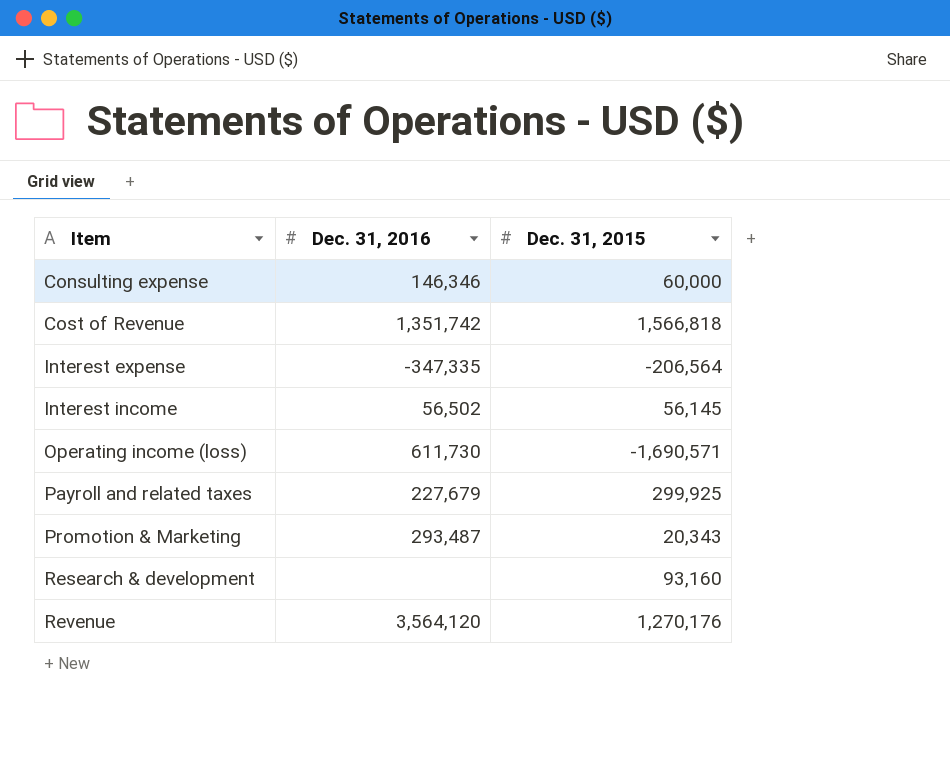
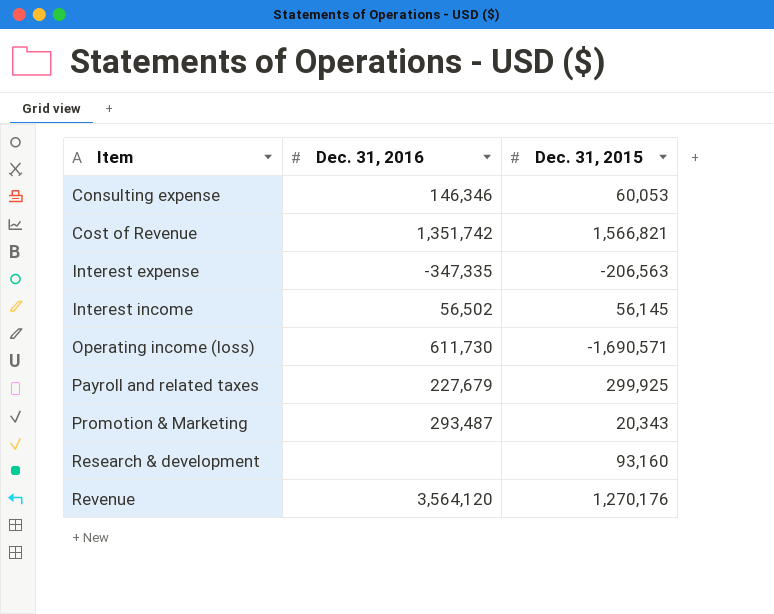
Consulting expense | Dec. 31, 2015: 60,000 -> 60,053
Cost of Revenue | Dec. 31, 2015: 1,566,818 -> 1,566,821
Interest expense | Dec. 31, 2015: -206,564 -> -206,563

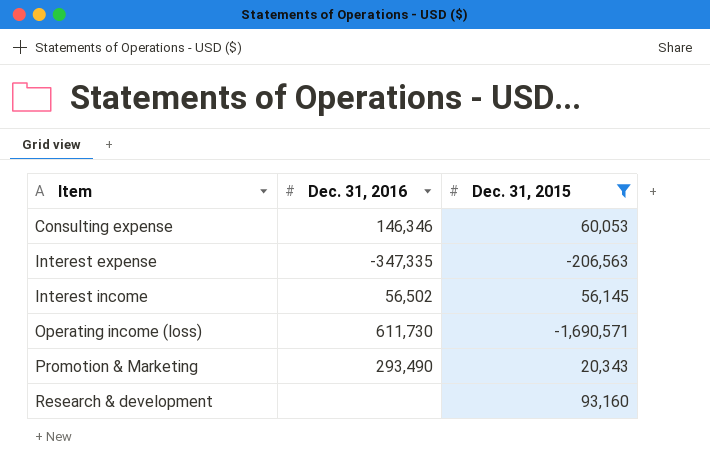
filter: none -> Dec. 31, 2015 <= 93,160
Promotion & Marketing | Dec. 31, 2016: 293,487 -> 293,490

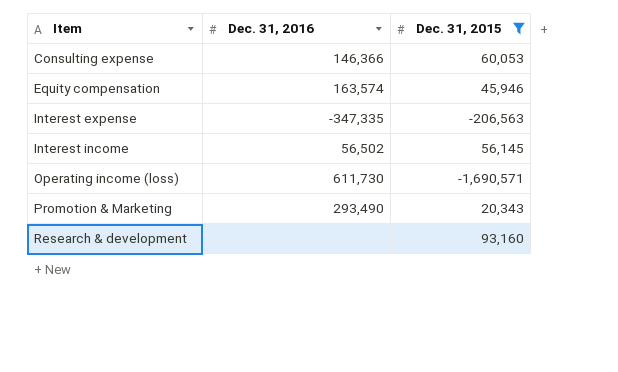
Consulting expense | Dec. 31, 2016: 146,346 -> 146,366
row Equity compensation: none -> 163,574 | 45,946

